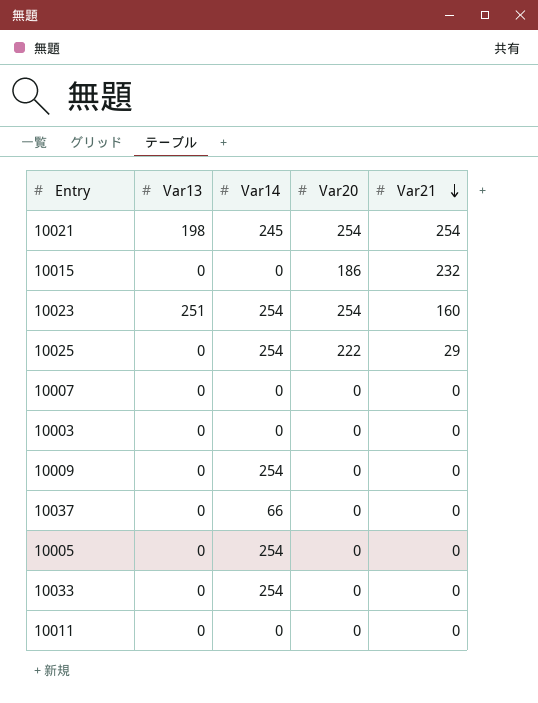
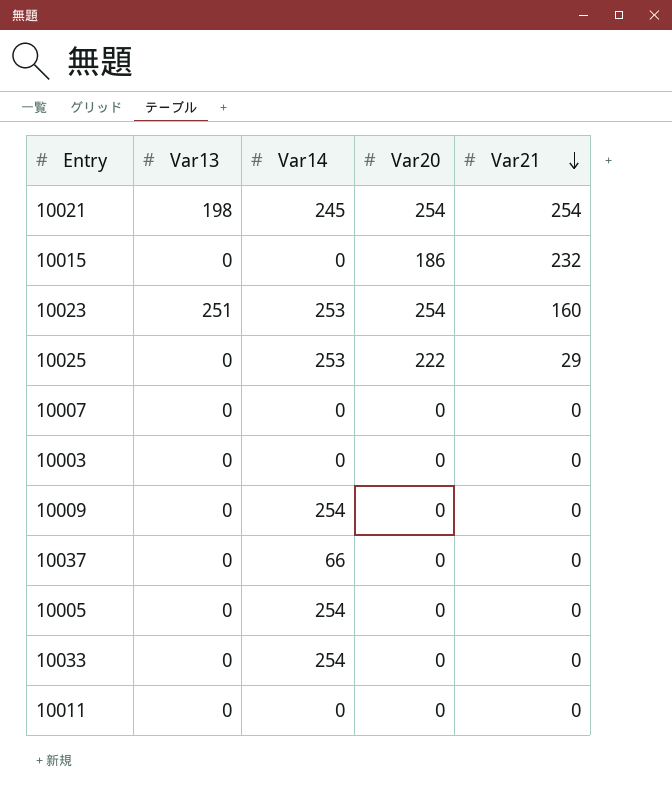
10023 | Var14: 254 -> 253
10025 | Var14: 254 -> 253

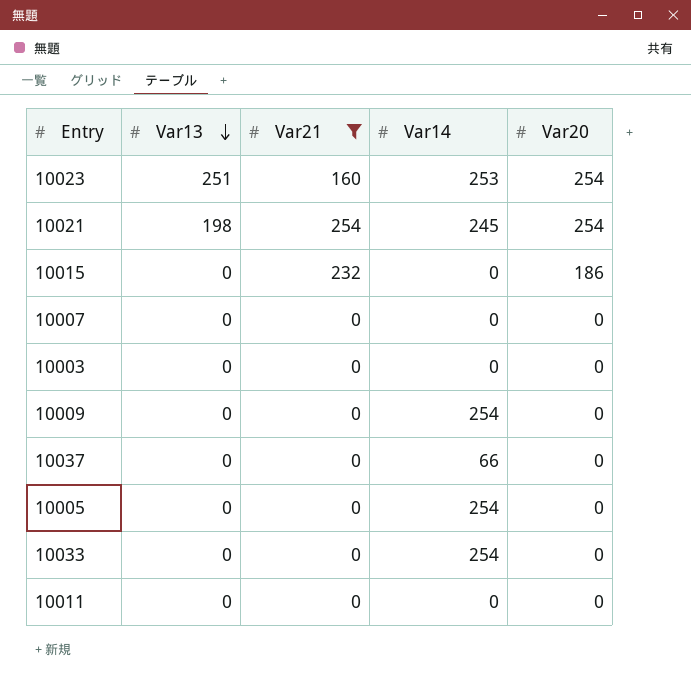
filter: none -> Var21 != 29
row order: Var21 descending -> Var13 descending
column Var21 | position: 5 -> 3

